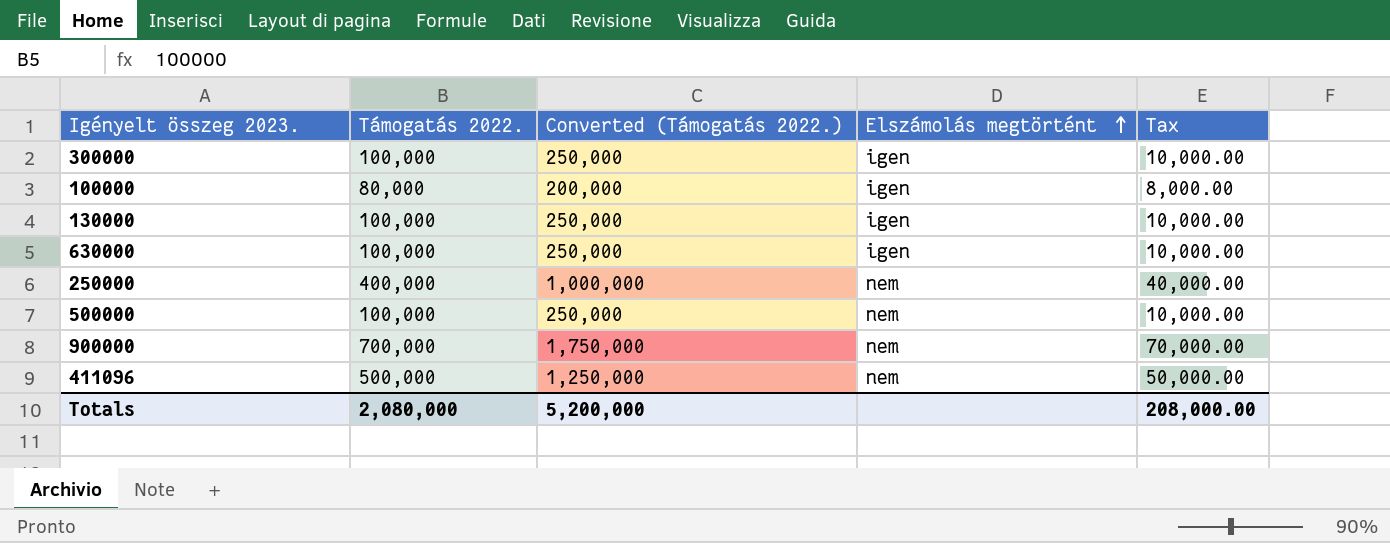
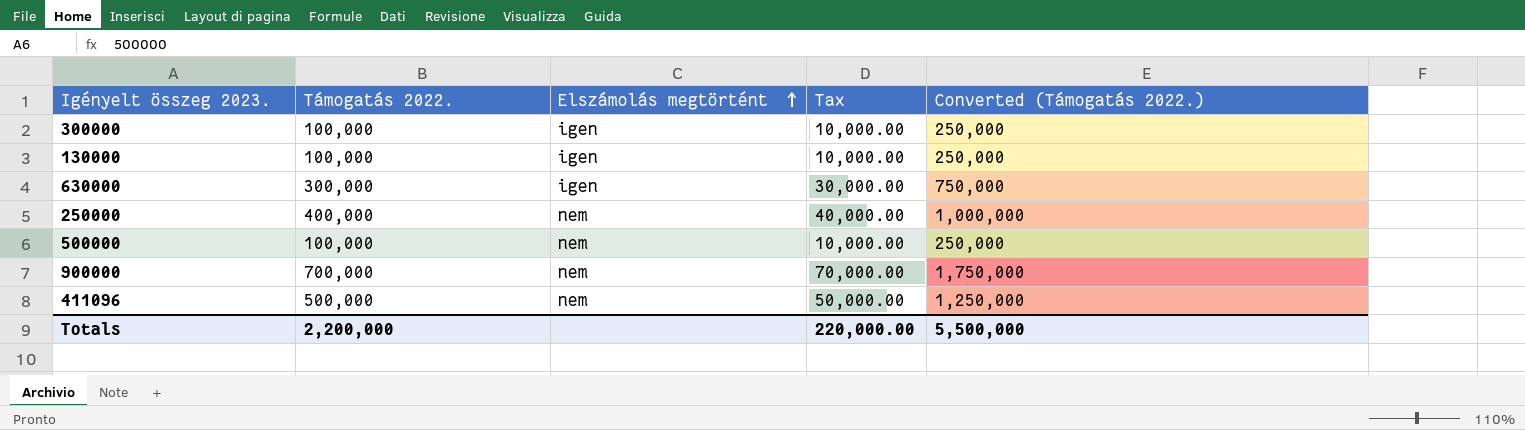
column Converted (Támogatás 2022.) | position: 3 -> 5
row 100000: 80,000 | 200,000 | igen | 8,000.00 -> none
630000 | Támogatás 2022.: 100,000 -> 300,000
630000 | Tax: 10,000.00 -> 30,000.00
630000 | Converted (Támogatás 2022.): 250,000 -> 750,000
Totals | Támogatás 2022.: 2,080,000 -> 2,200,000
Totals | Tax: 208,000.00 -> 220,000.00
Totals | Converted (Támogatás 2022.): 5,200,000 -> 5,500,000

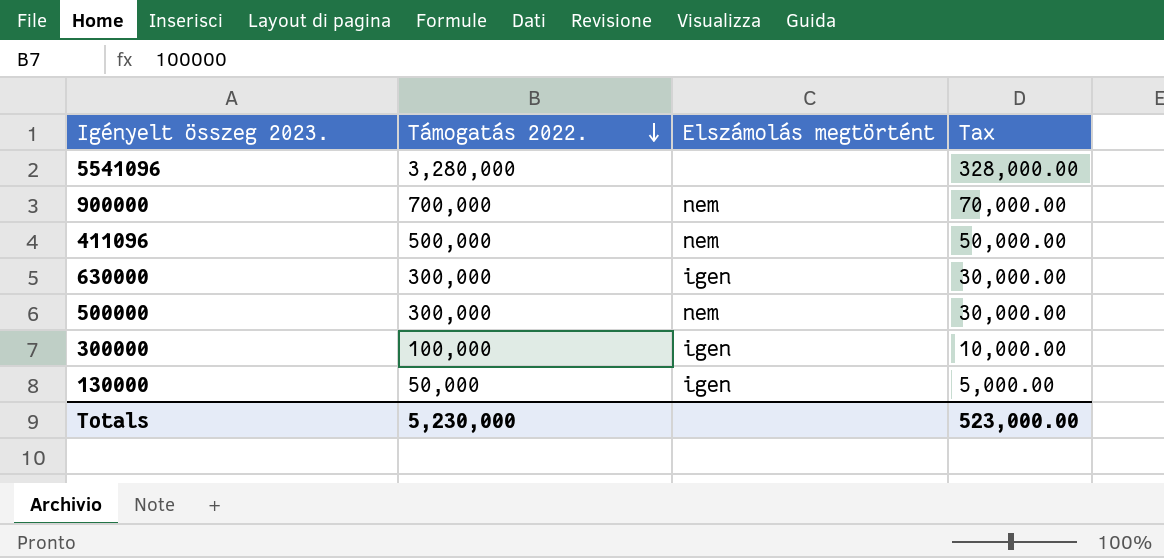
row order: Elszámolás megtörtént ascending -> Támogatás 2022. descending
column Converted (Támogatás 2022.) | formula: [Támogatás 2022.] * 2.5 -> none
row 250000: 400,000 | nem | 40,000.00 | 1,000,000 -> none
row 5541096: none -> 3,280,000 | none | 328,000.00
500000 | Támogatás 2022.: 100,000 -> 300,000
500000 | Tax: 10,000.00 -> 30,000.00
130000 | Támogatás 2022.: 100,000 -> 50,000
130000 | Tax: 10,000.00 -> 5,000.00
Totals | Támogatás 2022.: 2,200,000 -> 5,230,000
Totals | Tax: 220,000.00 -> 523,000.00

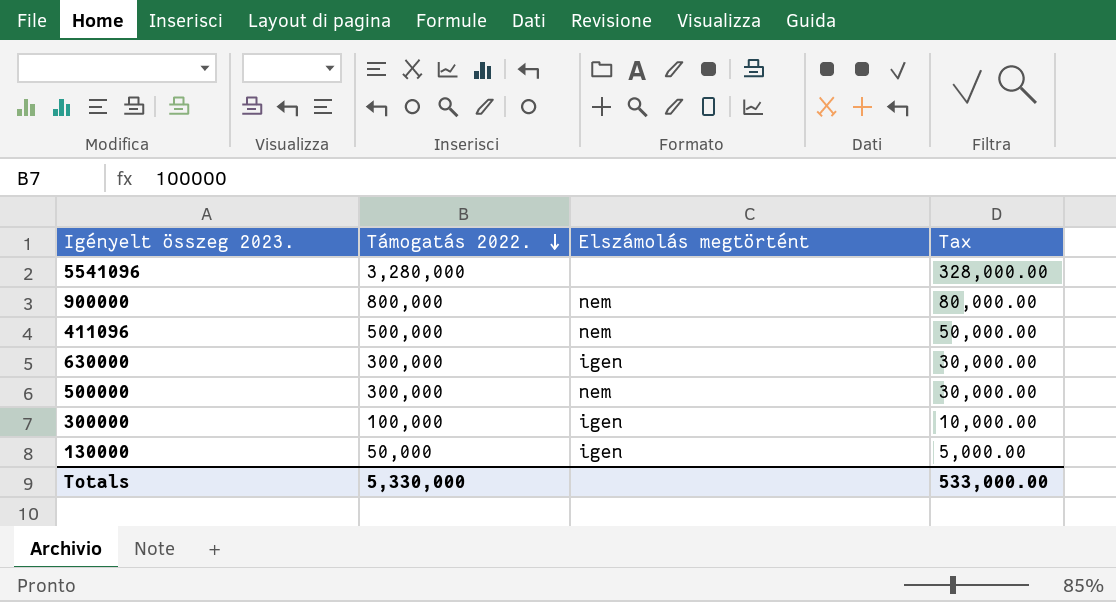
900000 | Támogatás 2022.: 700,000 -> 800,000
900000 | Tax: 70,000.00 -> 80,000.00
Totals | Támogatás 2022.: 5,230,000 -> 5,330,000
Totals | Tax: 523,000.00 -> 533,000.00

